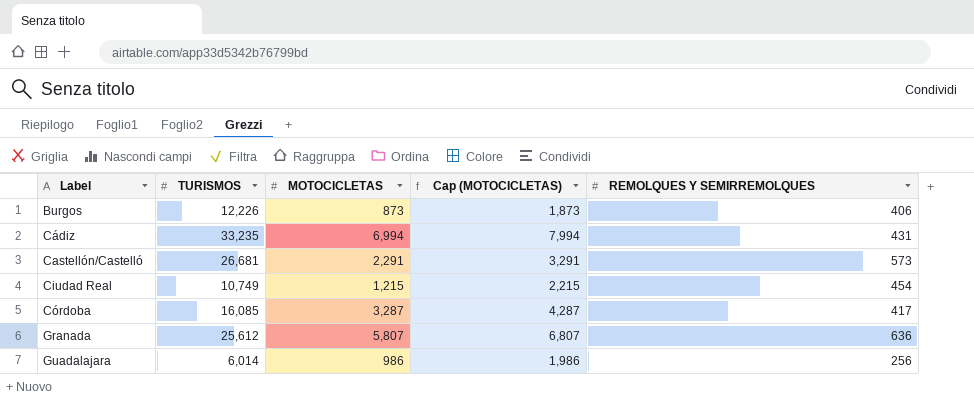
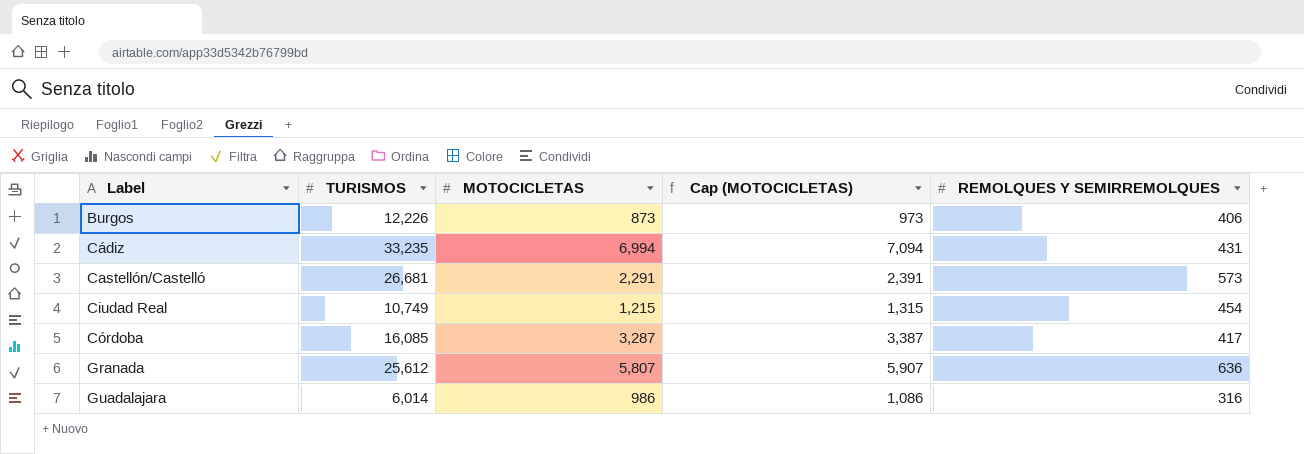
column Cap (MOTOCICLETAS) | formula: [MOTOCICLETAS] + 1000 -> [MOTOCICLETAS] + 100
Guadalajara | REMOLQUES Y SEMIRREMOLQUES: 256 -> 316

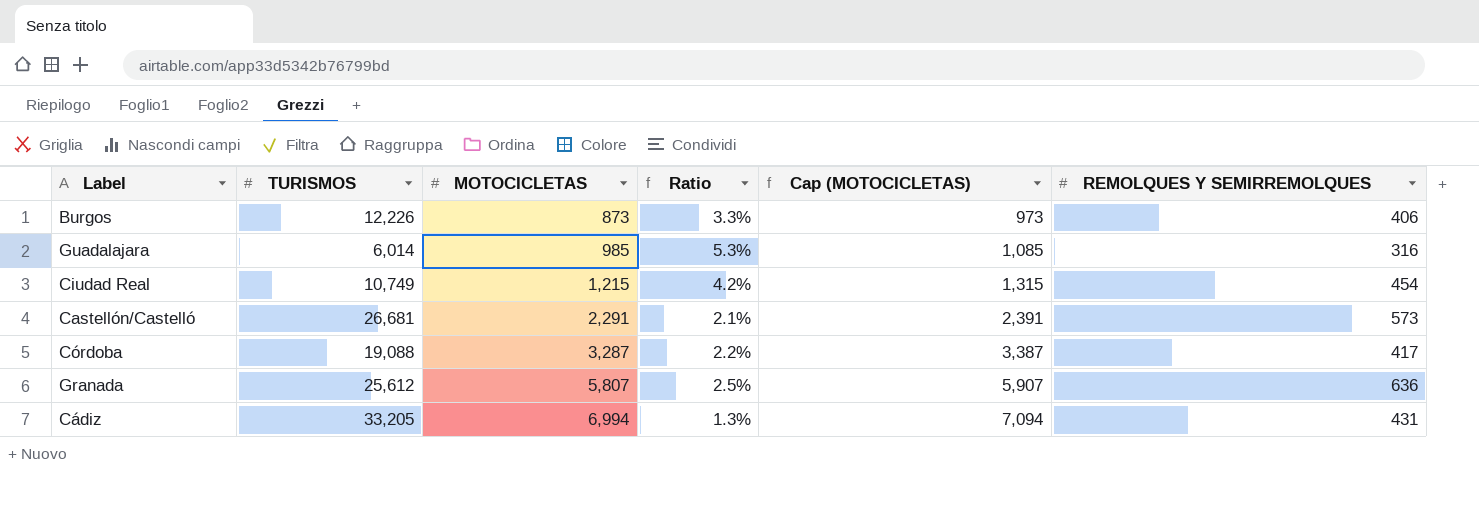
row order: Label ascending -> MOTOCICLETAS ascending
column Ratio | formula: none -> [REMOLQUES Y SEMIRREMOLQUES] / [TURISMOS]
Guadalajara | MOTOCICLETAS: 986 -> 985
Guadalajara | Cap (MOTOCICLETAS): 1,086 -> 1,085
Córdoba | TURISMOS: 16,085 -> 19,088
Cádiz | TURISMOS: 33,235 -> 33,205

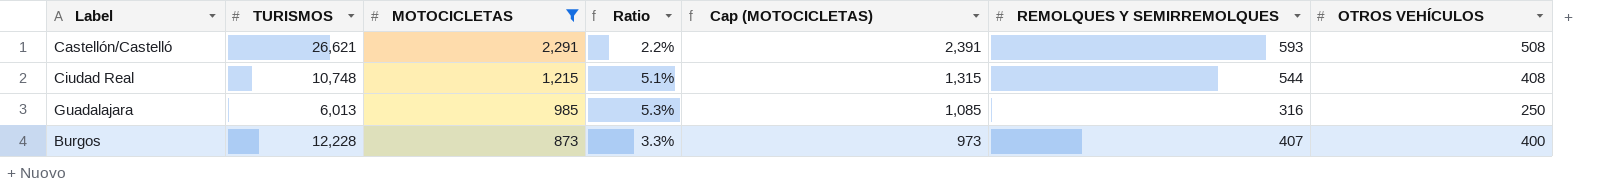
filter: none -> MOTOCICLETAS <= 2,291
row order: MOTOCICLETAS ascending -> MOTOCICLETAS descending
column OTROS VEHÍCULOS | position: none -> 7
Castellón/Castelló | TURISMOS: 26,681 -> 26,621
Castellón/Castelló | Ratio: 2.1% -> 2.2%
Castellón/Castelló | REMOLQUES Y SEMIRREMOLQUES: 573 -> 593
Ciudad Real | TURISMOS: 10,749 -> 10,748
Ciudad Real | Ratio: 4.2% -> 5.1%
Ciudad Real | REMOLQUES Y SEMIRREMOLQUES: 454 -> 544
Guadalajara | TURISMOS: 6,014 -> 6,013
Burgos | TURISMOS: 12,226 -> 12,228
Burgos | REMOLQUES Y SEMIRREMOLQUES: 406 -> 407

